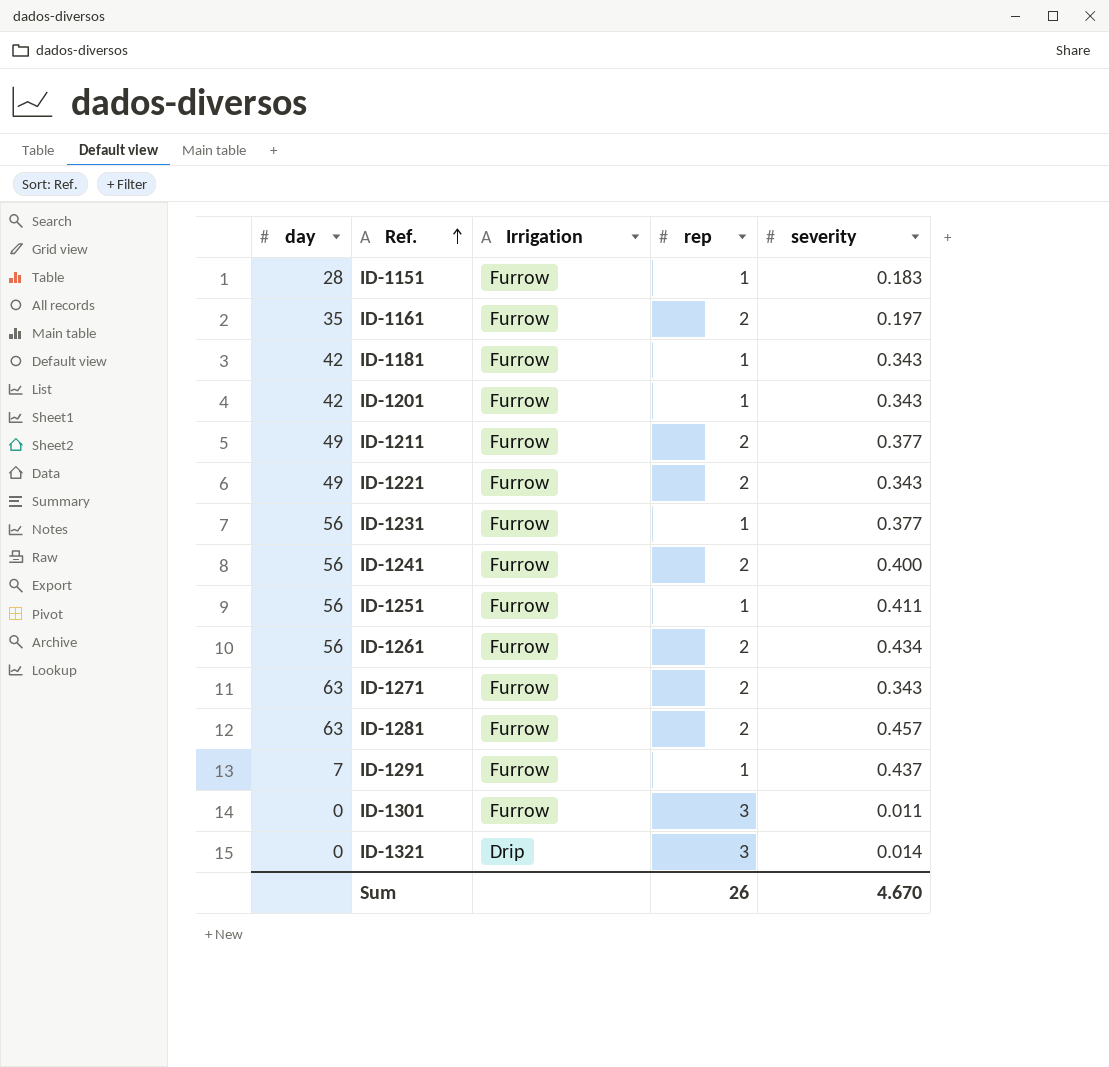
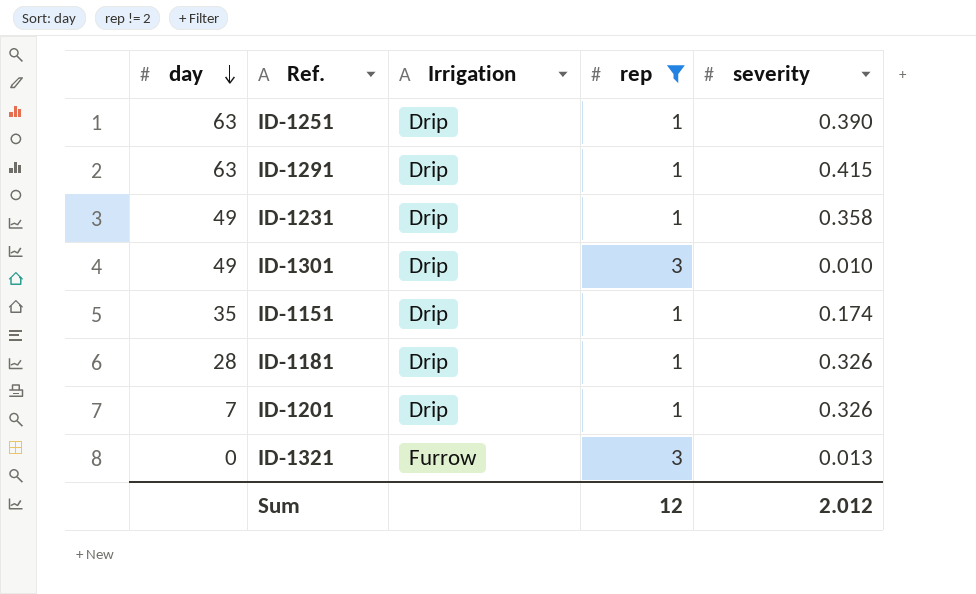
filter: none -> rep != 2
row order: Ref. ascending -> day descending
ID-1251 | day: 56 -> 63
ID-1251 | Irrigation: Furrow -> Drip
ID-1251 | severity: 0.411 -> 0.390
ID-1291 | day: 7 -> 63
ID-1291 | Irrigation: Furrow -> Drip
ID-1291 | severity: 0.437 -> 0.415
ID-1231 | day: 56 -> 49
ID-1231 | Irrigation: Furrow -> Drip
ID-1231 | severity: 0.377 -> 0.358
ID-1301 | day: 0 -> 49
ID-1301 | Irrigation: Furrow -> Drip
ID-1301 | severity: 0.011 -> 0.010
ID-1151 | day: 28 -> 35
ID-1151 | Irrigation: Furrow -> Drip
ID-1151 | severity: 0.183 -> 0.174
ID-1181 | day: 42 -> 28
ID-1181 | Irrigation: Furrow -> Drip
ID-1181 | severity: 0.343 -> 0.326
ID-1201 | day: 42 -> 7
ID-1201 | Irrigation: Furrow -> Drip
ID-1201 | severity: 0.343 -> 0.326
ID-1321 | Irrigation: Drip -> Furrow
ID-1321 | severity: 0.014 -> 0.013
Sum | rep: 26 -> 12
Sum | severity: 4.670 -> 2.012

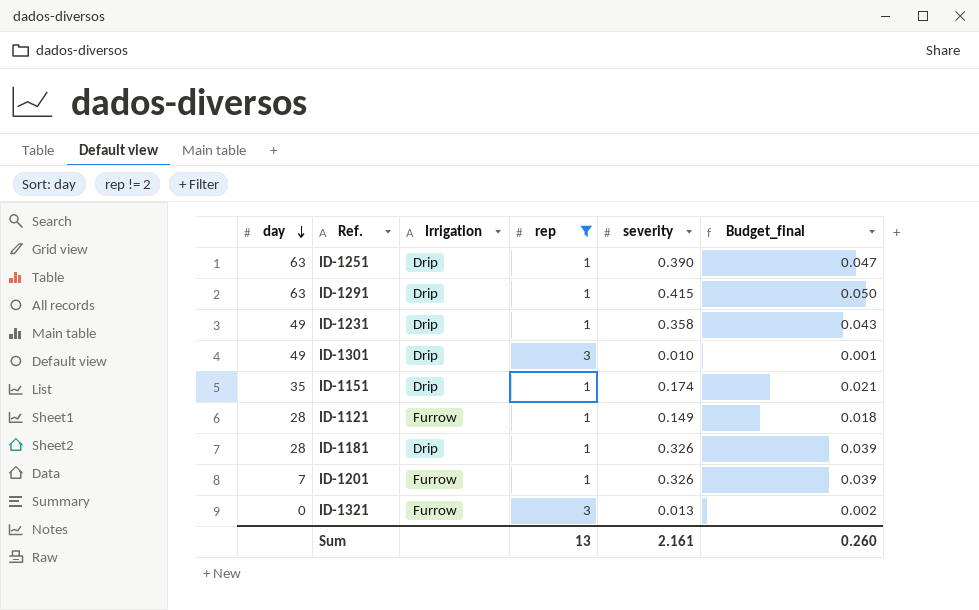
column Budget_final | formula: none -> [severity] * 0.12
row ID-1121: none -> 28 | Furrow | 1 | 0.149 | 0.018
ID-1201 | Irrigation: Drip -> Furrow
Sum | rep: 12 -> 13
Sum | severity: 2.012 -> 2.161

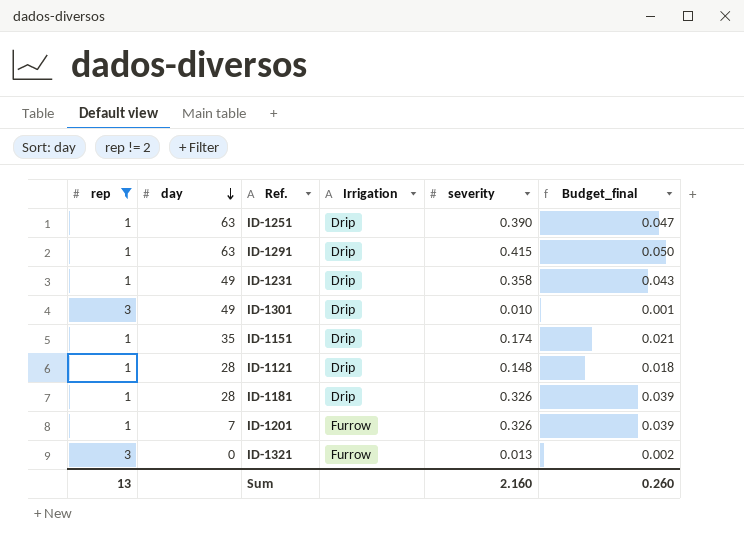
column rep | position: 4 -> 1
ID-1121 | Irrigation: Furrow -> Drip
ID-1121 | severity: 0.149 -> 0.148
Sum | severity: 2.161 -> 2.160

